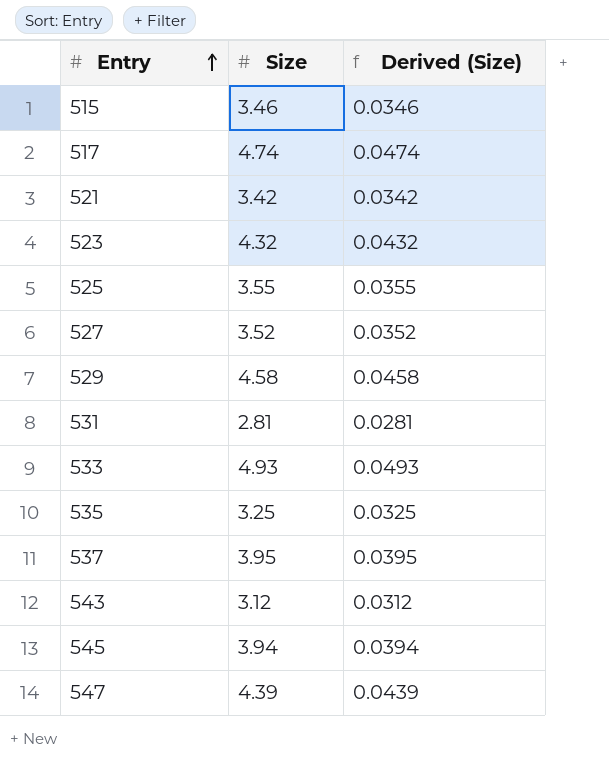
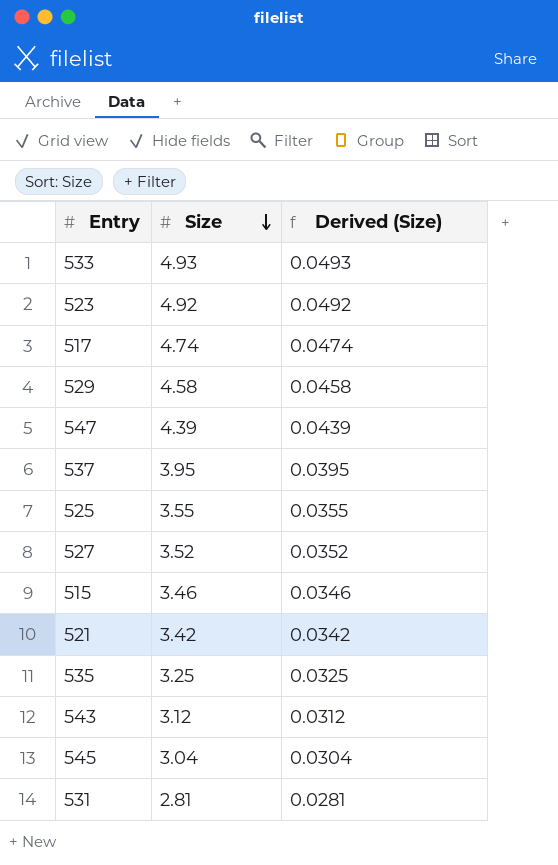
row order: Entry ascending -> Size descending
523 | Size: 4.32 -> 4.92
523 | Derived (Size): 0.0432 -> 0.0492
545 | Size: 3.94 -> 3.04
545 | Derived (Size): 0.0394 -> 0.0304

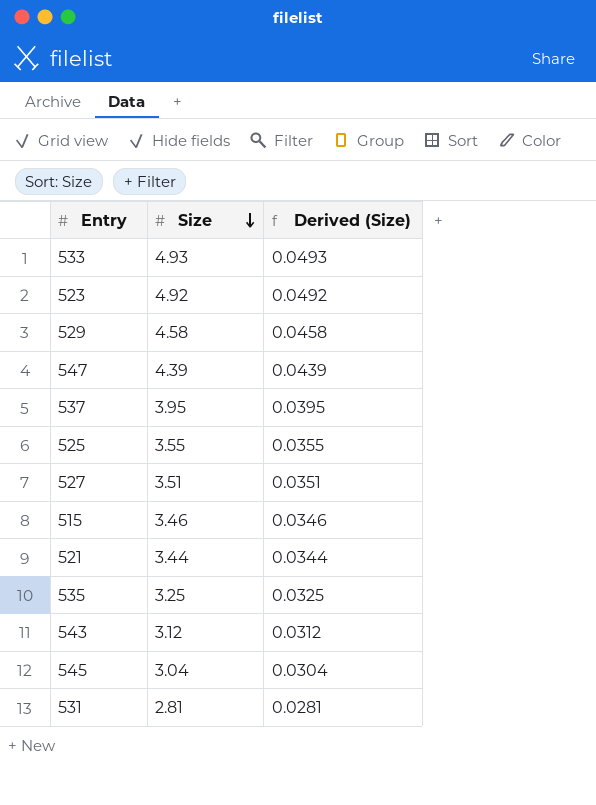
row 517: 4.74 | 0.0474 -> none
527 | Size: 3.52 -> 3.51
527 | Derived (Size): 0.0352 -> 0.0351
521 | Size: 3.42 -> 3.44
521 | Derived (Size): 0.0342 -> 0.0344

